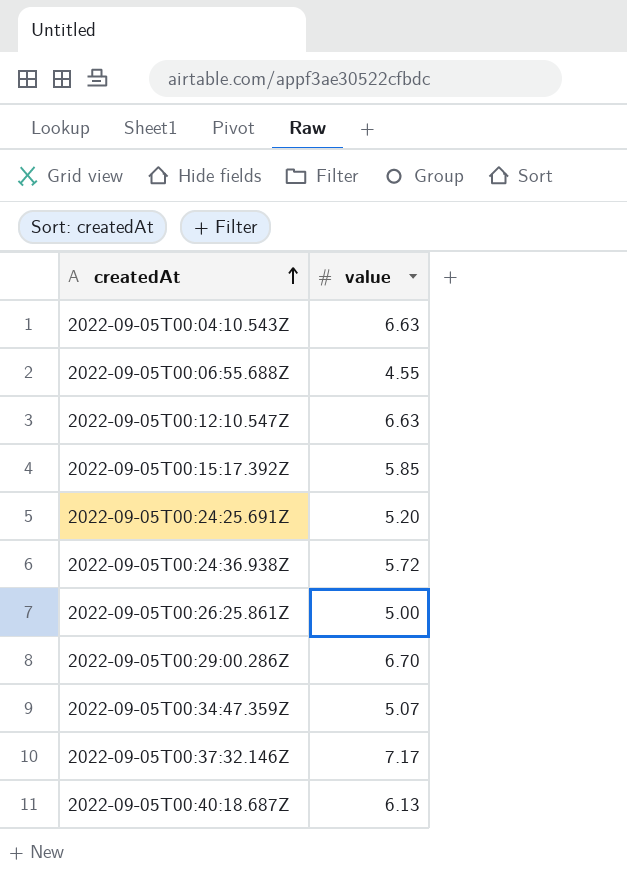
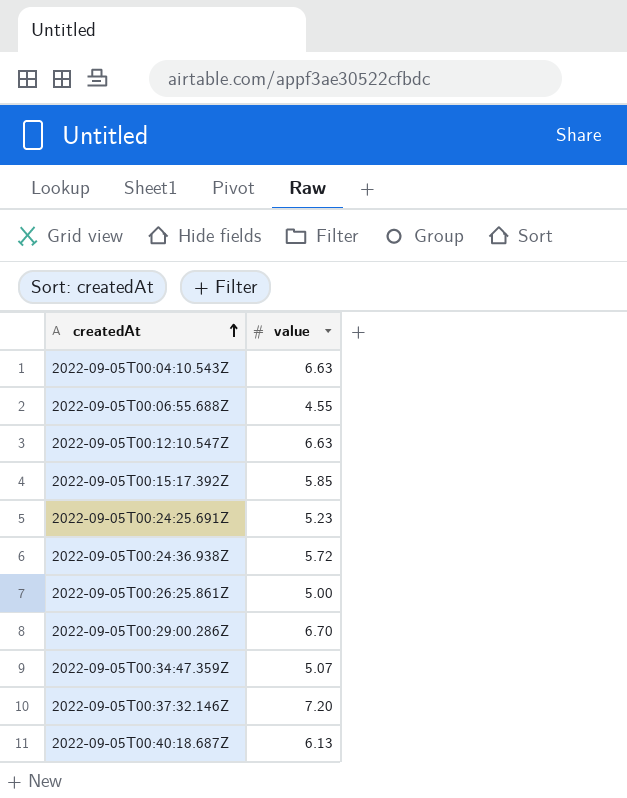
2022-09-05T00:24:25.691Z | value: 5.20 -> 5.23
2022-09-05T00:37:32.146Z | value: 7.17 -> 7.20

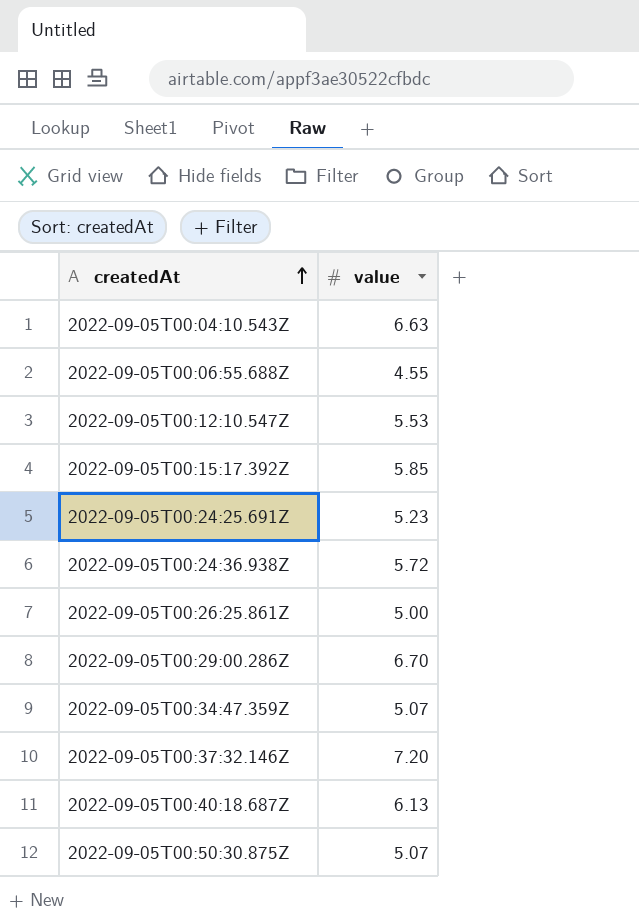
2022-09-05T00:12:10.547Z | value: 6.63 -> 5.53
row 2022-09-05T00:50:30.875Z: none -> 5.07

